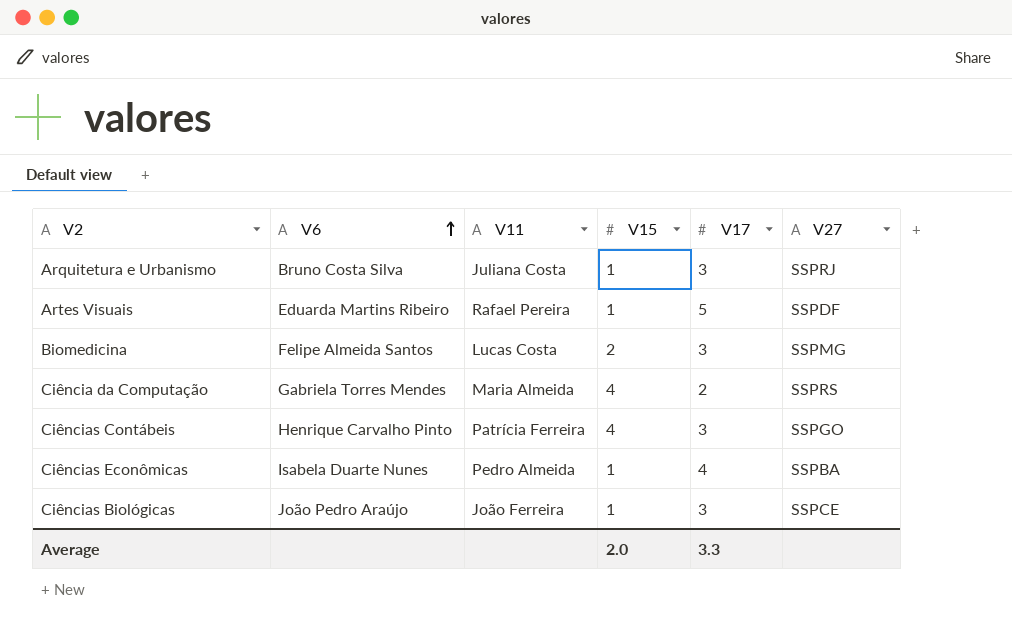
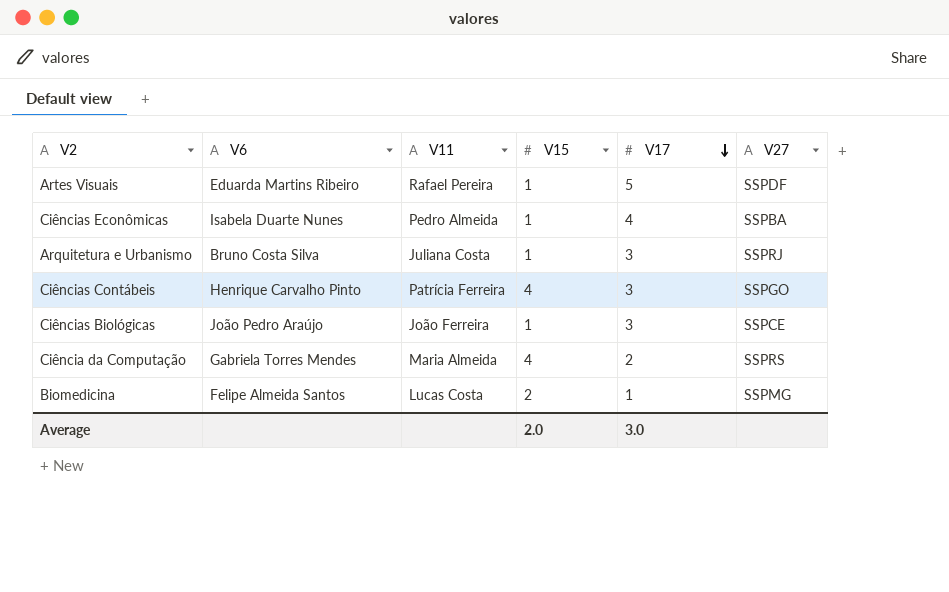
row order: V6 ascending -> V17 descending
Biomedicina | V17: 3 -> 1
Average | V17: 3.3 -> 3.0

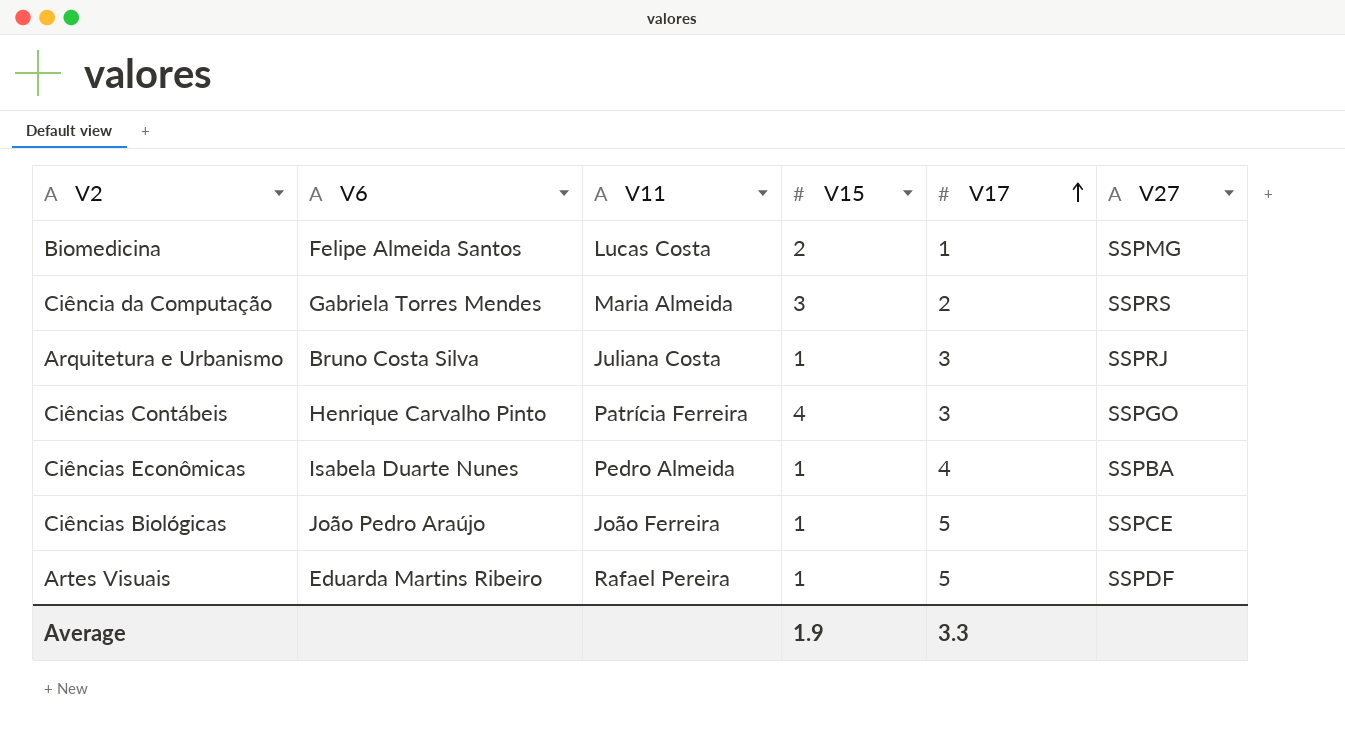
row order: V17 descending -> V17 ascending
Ciência da Computação | V15: 4 -> 3
Ciências Biológicas | V17: 3 -> 5
Average | V15: 2.0 -> 1.9
Average | V17: 3.0 -> 3.3

